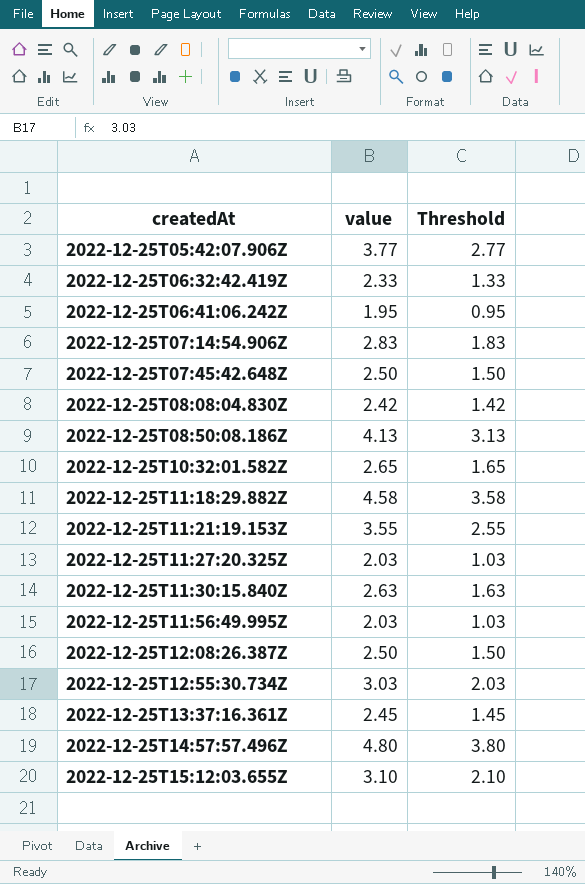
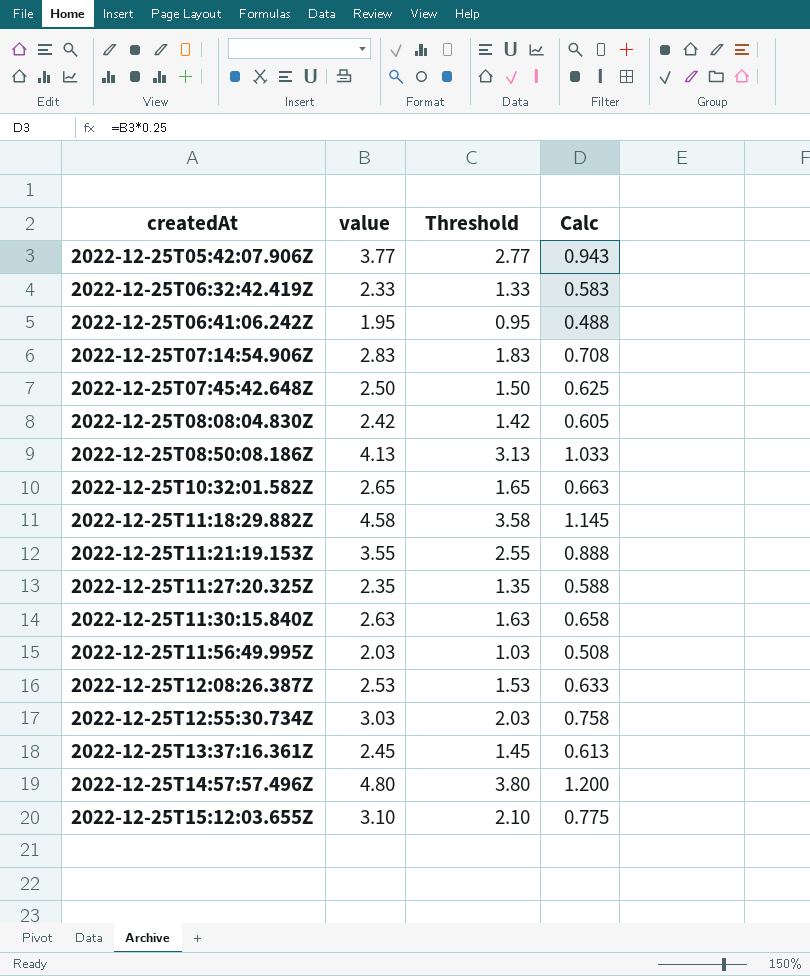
column Calc | formula: none -> [value] * 0.25
2022-12-25T11:27:20.325Z | value: 2.03 -> 2.35
2022-12-25T11:27:20.325Z | Threshold: 1.03 -> 1.35
2022-12-25T12:08:26.387Z | value: 2.50 -> 2.53
2022-12-25T12:08:26.387Z | Threshold: 1.50 -> 1.53

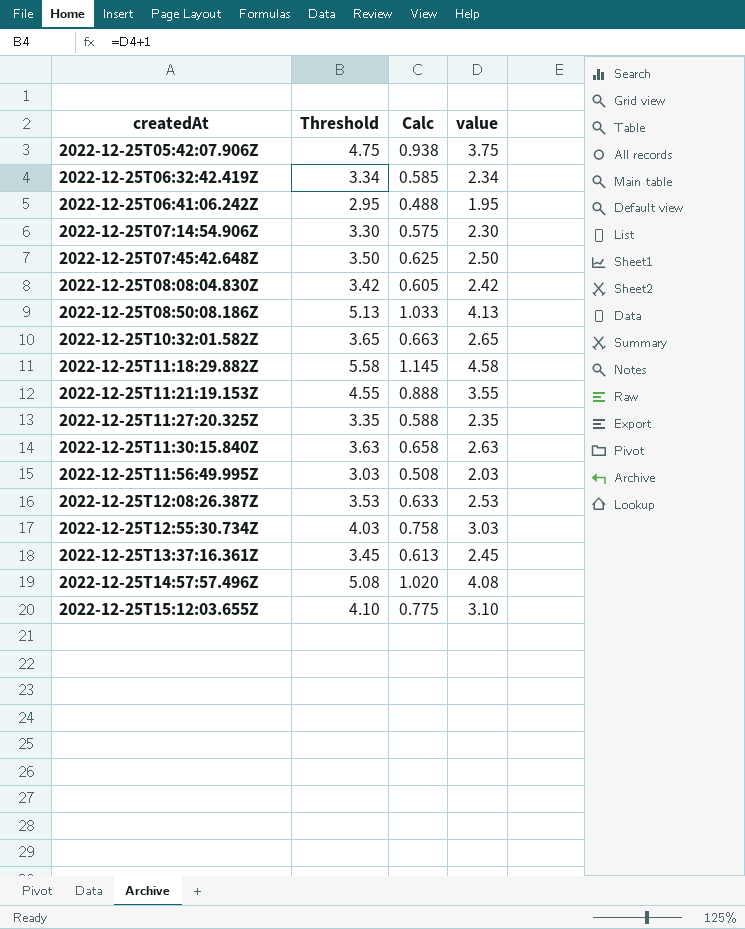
column Threshold | formula: [value] - 1 -> [value] + 1
column value | position: 2 -> 4
2022-12-25T05:42:07.906Z | Calc: 0.943 -> 0.938
2022-12-25T05:42:07.906Z | value: 3.77 -> 3.75
2022-12-25T06:32:42.419Z | Calc: 0.583 -> 0.585
2022-12-25T06:32:42.419Z | value: 2.33 -> 2.34
2022-12-25T07:14:54.906Z | Calc: 0.708 -> 0.575
2022-12-25T07:14:54.906Z | value: 2.83 -> 2.30
2022-12-25T14:57:57.496Z | Calc: 1.200 -> 1.020
2022-12-25T14:57:57.496Z | value: 4.80 -> 4.08

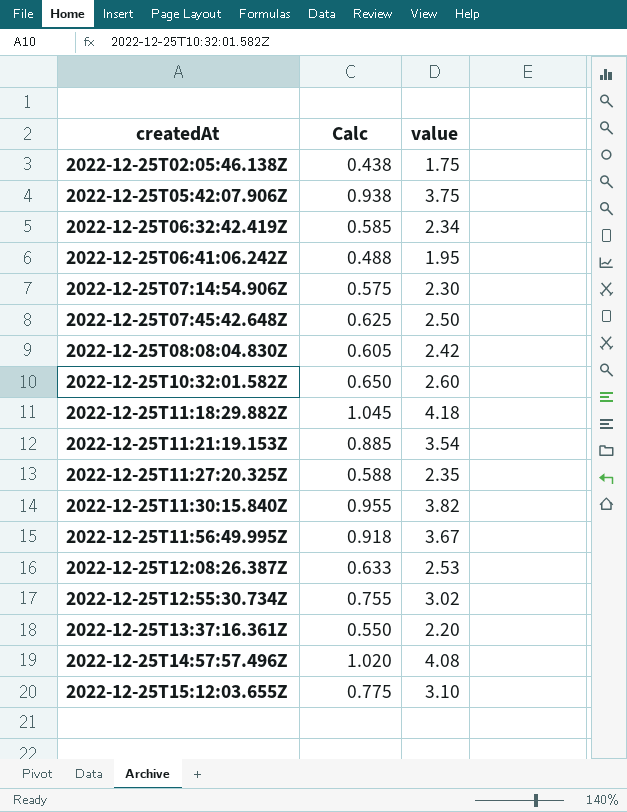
column Threshold | formula: [value] + 1 -> none
row 2022-12-25T08:50:08.186Z: 5.13 | 1.033 | 4.13 -> none
row 2022-12-25T02:05:46.138Z: none -> 0.438 | 1.75
2022-12-25T10:32:01.582Z | Calc: 0.663 -> 0.650
2022-12-25T10:32:01.582Z | value: 2.65 -> 2.60
2022-12-25T11:18:29.882Z | Calc: 1.145 -> 1.045
2022-12-25T11:18:29.882Z | value: 4.58 -> 4.18
2022-12-25T11:21:19.153Z | Calc: 0.888 -> 0.885
2022-12-25T11:21:19.153Z | value: 3.55 -> 3.54
2022-12-25T11:30:15.840Z | Calc: 0.658 -> 0.955
2022-12-25T11:30:15.840Z | value: 2.63 -> 3.82
2022-12-25T11:56:49.995Z | Calc: 0.508 -> 0.918
2022-12-25T11:56:49.995Z | value: 2.03 -> 3.67
2022-12-25T12:55:30.734Z | Calc: 0.758 -> 0.755
2022-12-25T12:55:30.734Z | value: 3.03 -> 3.02
2022-12-25T13:37:16.361Z | Calc: 0.613 -> 0.550
2022-12-25T13:37:16.361Z | value: 2.45 -> 2.20

